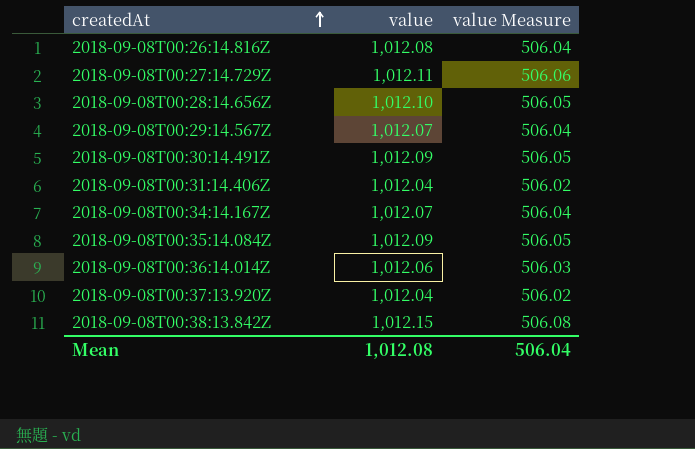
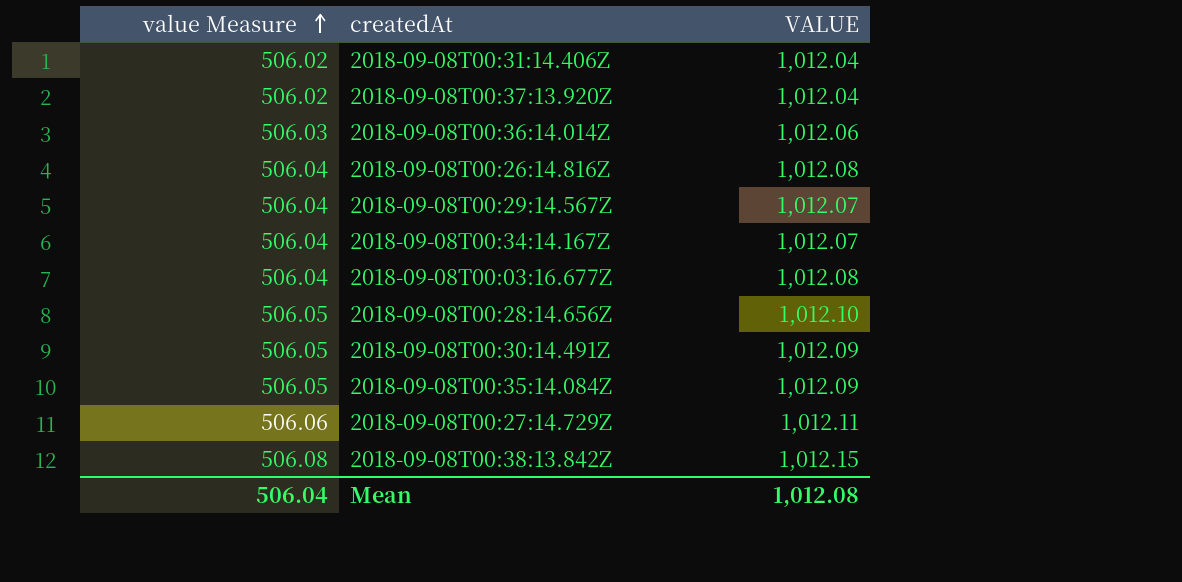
row order: createdAt ascending -> value Measure ascending
column value Measure | position: 3 -> 1
column name: value -> VALUE
row 2018-09-08T00:03:16.677Z: none -> 506.04 | 1,012.08

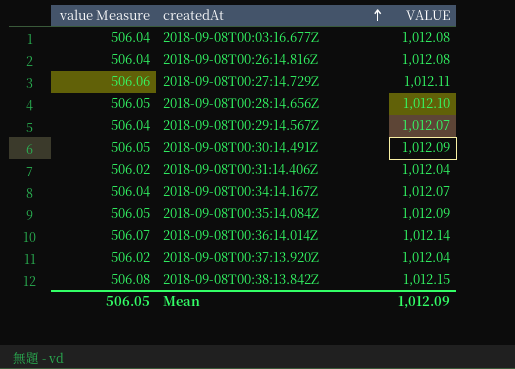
row order: value Measure ascending -> createdAt ascending
2018-09-08T00:36:14.014Z | value Measure: 506.03 -> 506.07
2018-09-08T00:36:14.014Z | VALUE: 1,012.06 -> 1,012.14
Mean | value Measure: 506.04 -> 506.05
Mean | VALUE: 1,012.08 -> 1,012.09

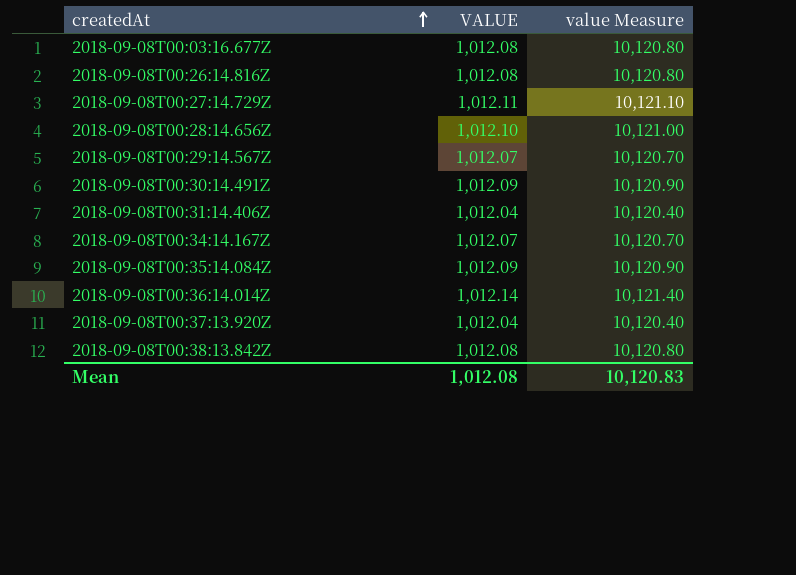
column value Measure | formula: [VALUE] * 0.5 -> [VALUE] * 10
column value Measure | position: 1 -> 3
2018-09-08T00:38:13.842Z | VALUE: 1,012.15 -> 1,012.08
Mean | VALUE: 1,012.09 -> 1,012.08
Mean | value Measure: 506.05 -> 10,120.83

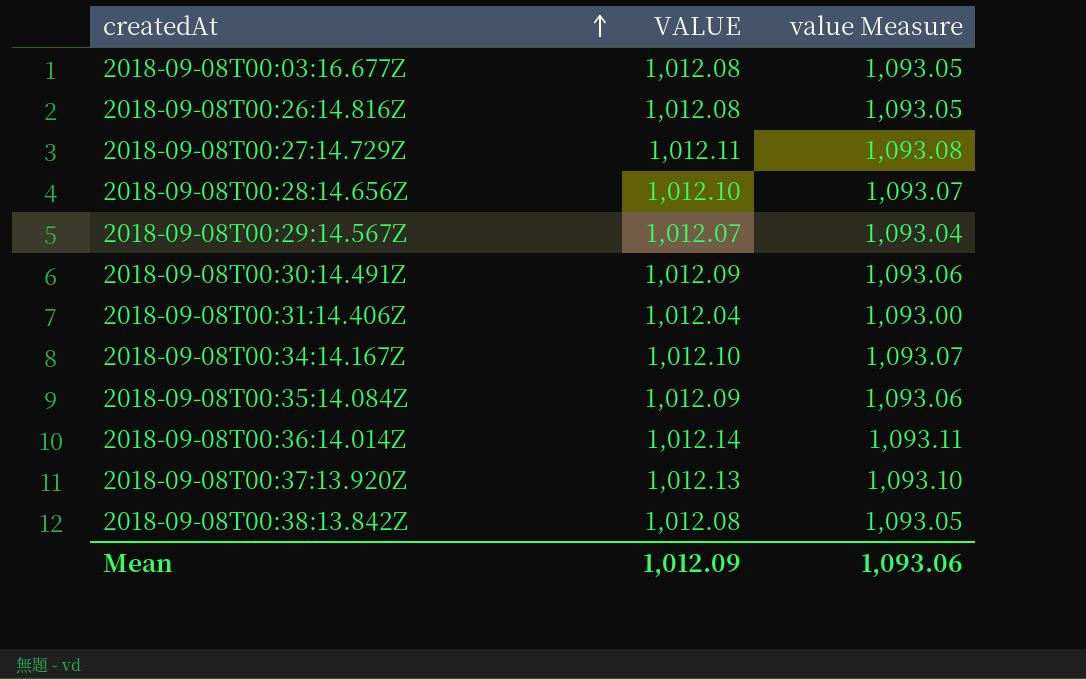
column value Measure | formula: [VALUE] * 10 -> [VALUE] * 1.08
2018-09-08T00:34:14.167Z | VALUE: 1,012.07 -> 1,012.10
2018-09-08T00:37:13.920Z | VALUE: 1,012.04 -> 1,012.13
Mean | VALUE: 1,012.08 -> 1,012.09
Mean | value Measure: 10,120.83 -> 1,093.06

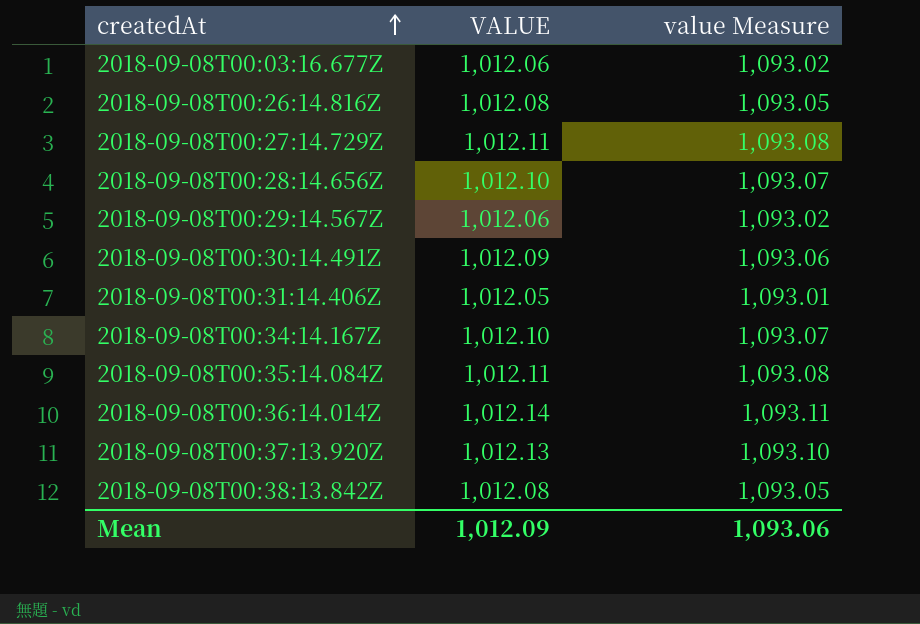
2018-09-08T00:03:16.677Z | VALUE: 1,012.08 -> 1,012.06
2018-09-08T00:03:16.677Z | value Measure: 1,093.05 -> 1,093.02
2018-09-08T00:29:14.567Z | VALUE: 1,012.07 -> 1,012.06
2018-09-08T00:29:14.567Z | value Measure: 1,093.04 -> 1,093.02
2018-09-08T00:31:14.406Z | VALUE: 1,012.04 -> 1,012.05
2018-09-08T00:31:14.406Z | value Measure: 1,093.00 -> 1,093.01
2018-09-08T00:35:14.084Z | VALUE: 1,012.09 -> 1,012.11
2018-09-08T00:35:14.084Z | value Measure: 1,093.06 -> 1,093.08

